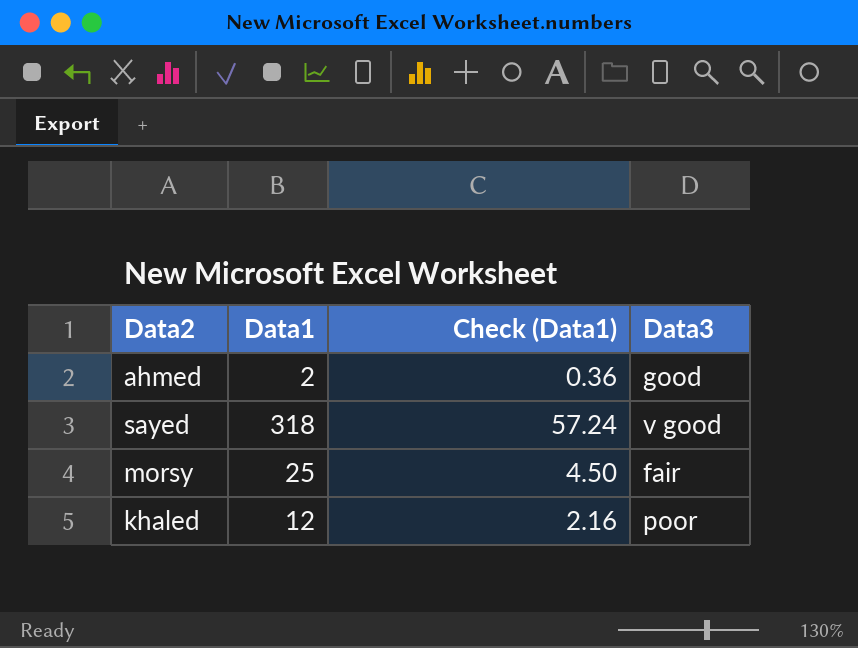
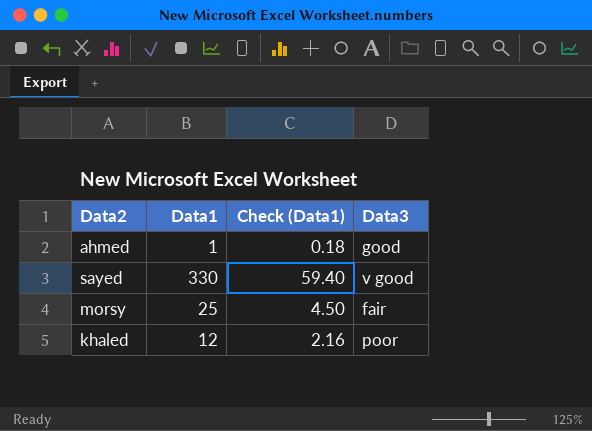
ahmed | Data1: 2 -> 1
ahmed | Check (Data1): 0.36 -> 0.18
sayed | Data1: 318 -> 330
sayed | Check (Data1): 57.24 -> 59.40

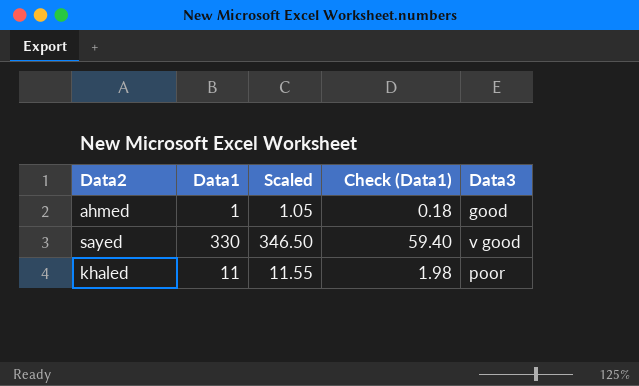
column Scaled | formula: none -> [Data1] * 1.05
row morsy: 25 | 4.50 | fair -> none
khaled | Data1: 12 -> 11
khaled | Check (Data1): 2.16 -> 1.98

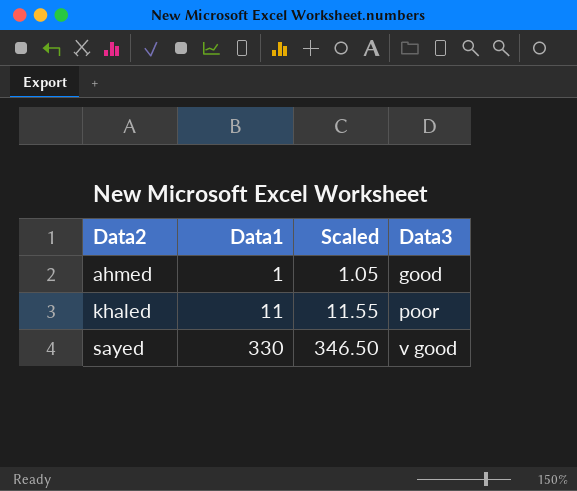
row order: none -> Data2 ascending
column Check (Data1) | formula: [Data1] * 0.18 -> none

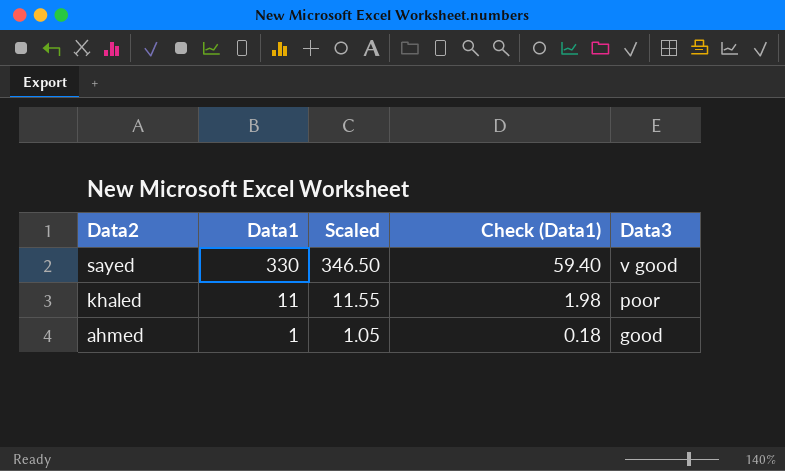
row order: Data2 ascending -> Data2 descending
column Check (Data1) | formula: none -> [Data1] * 0.18

